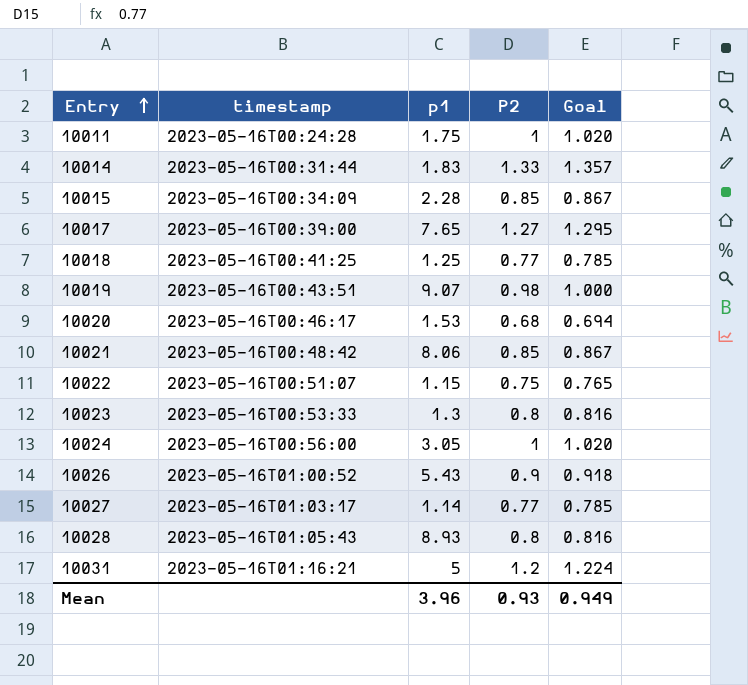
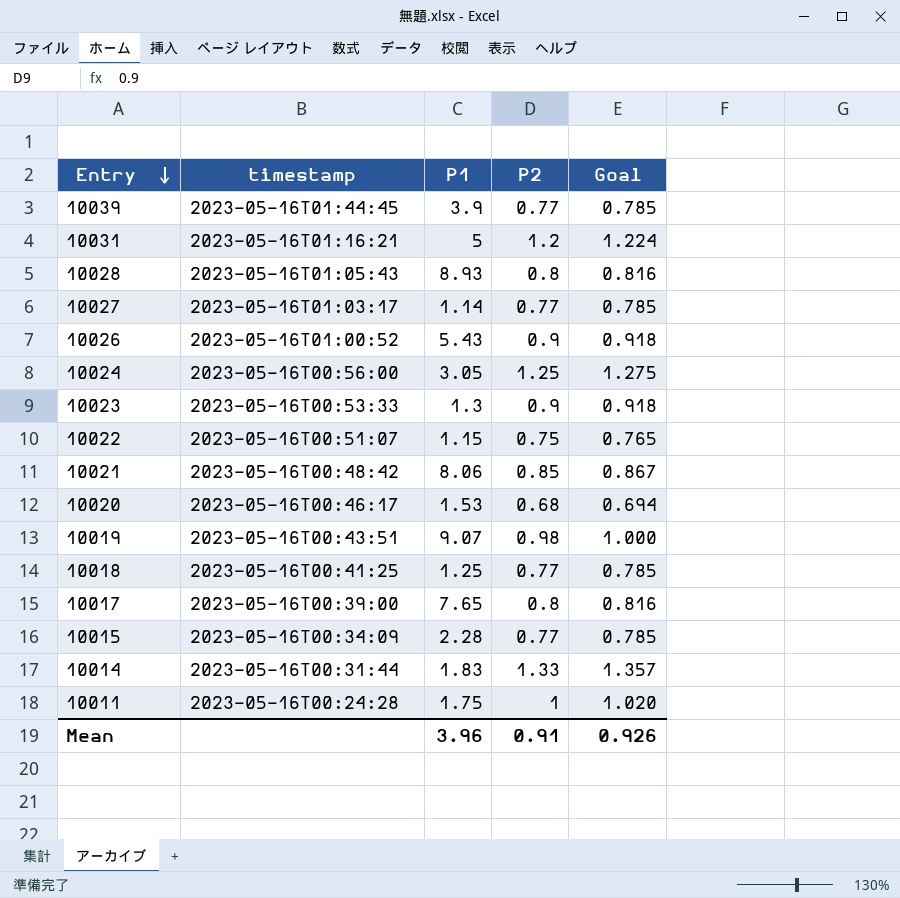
row order: Entry ascending -> Entry descending
column name: p1 -> P1
row 10039: none -> 2023-05-16T01:44:45 | 3.9 | 0.77 | 0.785
10024 | P2: 1 -> 1.25
10024 | Goal: 1.020 -> 1.275
10023 | P2: 0.8 -> 0.9
10023 | Goal: 0.816 -> 0.918
10017 | P2: 1.27 -> 0.8
10017 | Goal: 1.295 -> 0.816
10015 | P2: 0.85 -> 0.77
10015 | Goal: 0.867 -> 0.785
Mean | P2: 0.93 -> 0.91
Mean | Goal: 0.949 -> 0.926

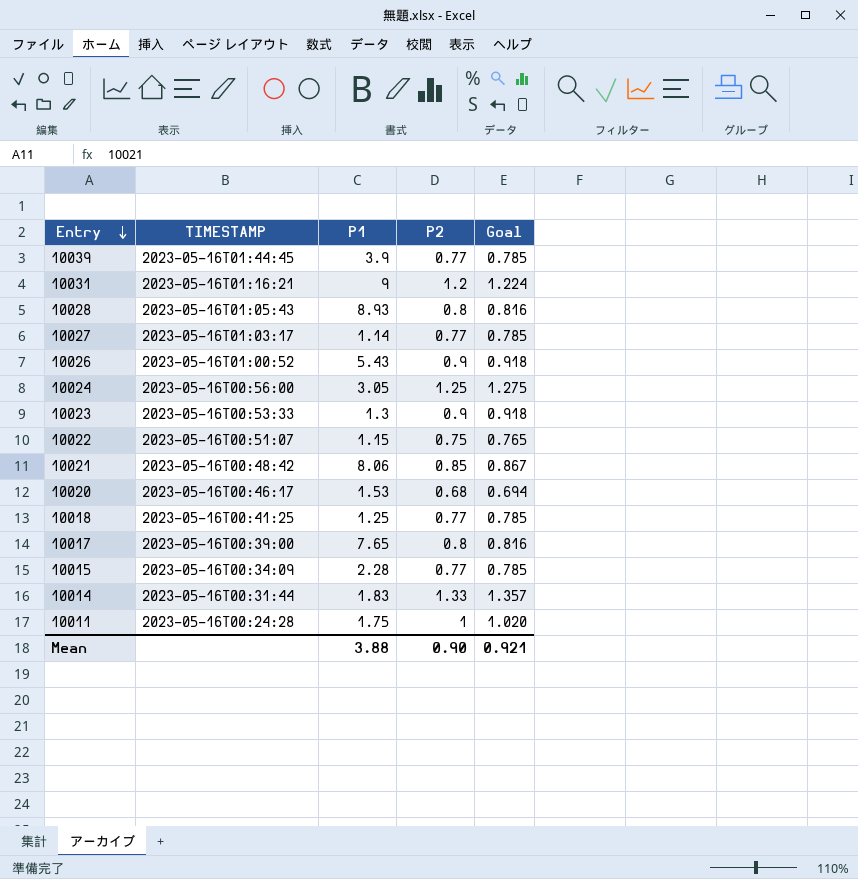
column name: timestamp -> TIMESTAMP
row 10019: 2023-05-16T00:43:51 | 9.07 | 0.98 | 1.000 -> none
10031 | P1: 5 -> 9
Mean | P1: 3.96 -> 3.88
Mean | P2: 0.91 -> 0.90
Mean | Goal: 0.926 -> 0.921

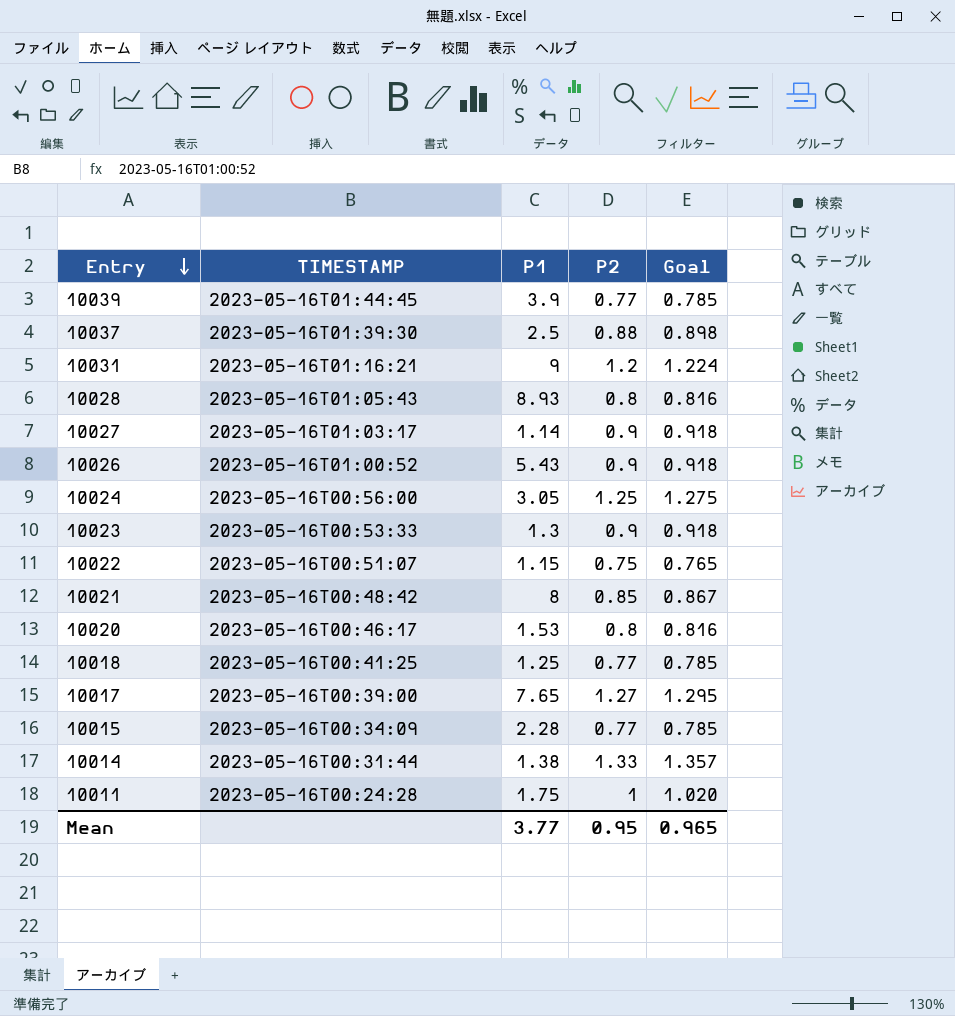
row 10037: none -> 2023-05-16T01:39:30 | 2.5 | 0.88 | 0.898
10027 | P2: 0.77 -> 0.9
10027 | Goal: 0.785 -> 0.918
10021 | P1: 8.06 -> 8
10020 | P2: 0.68 -> 0.8
10020 | Goal: 0.694 -> 0.816
10017 | P2: 0.8 -> 1.27
10017 | Goal: 0.816 -> 1.295
10014 | P1: 1.83 -> 1.38
Mean | P1: 3.88 -> 3.77
Mean | P2: 0.90 -> 0.95
Mean | Goal: 0.921 -> 0.965

